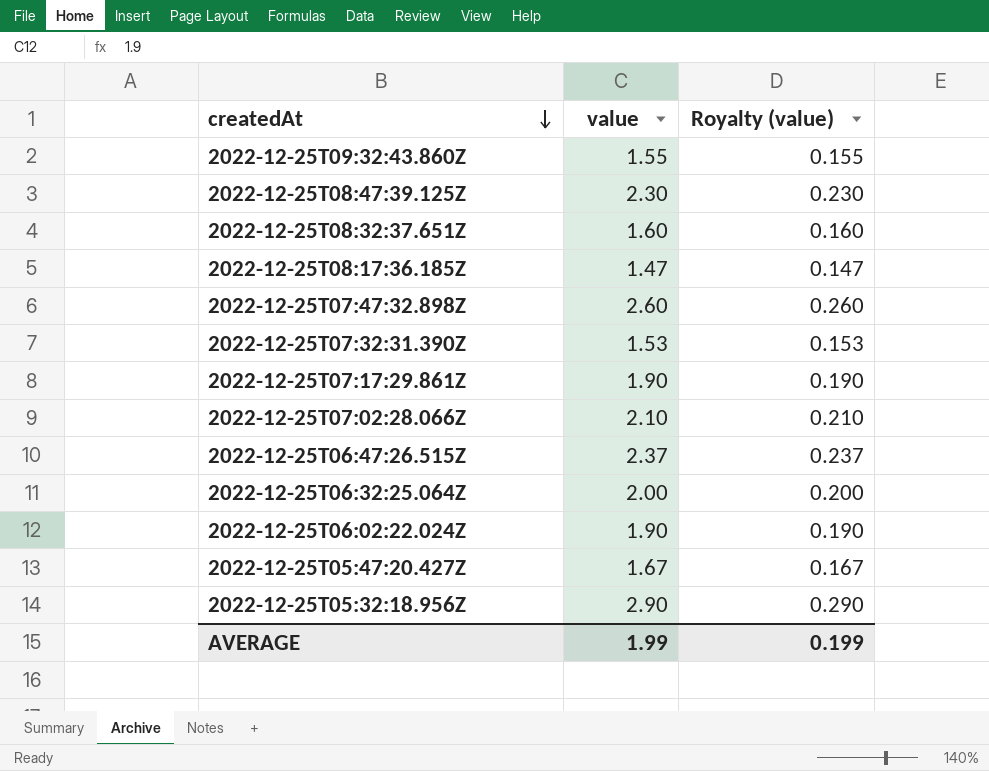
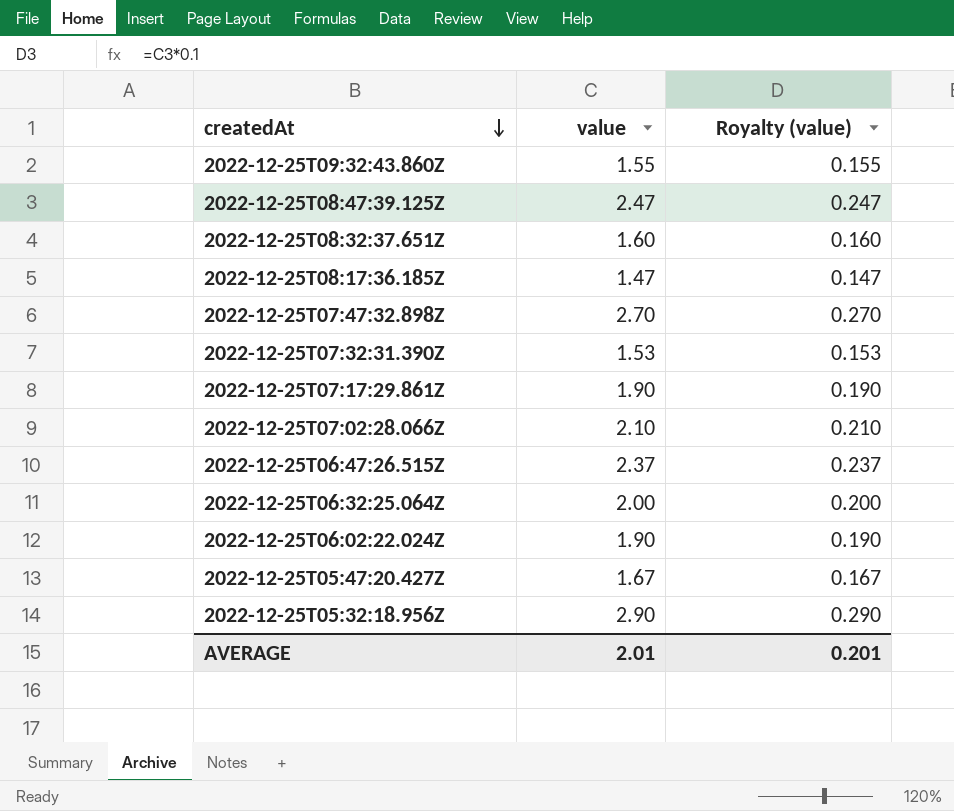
2022-12-25T08:47:39.125Z | value: 2.30 -> 2.47
2022-12-25T08:47:39.125Z | Royalty (value): 0.230 -> 0.247
2022-12-25T07:47:32.898Z | value: 2.60 -> 2.70
2022-12-25T07:47:32.898Z | Royalty (value): 0.260 -> 0.270
AVERAGE | value: 1.99 -> 2.01
AVERAGE | Royalty (value): 0.199 -> 0.201

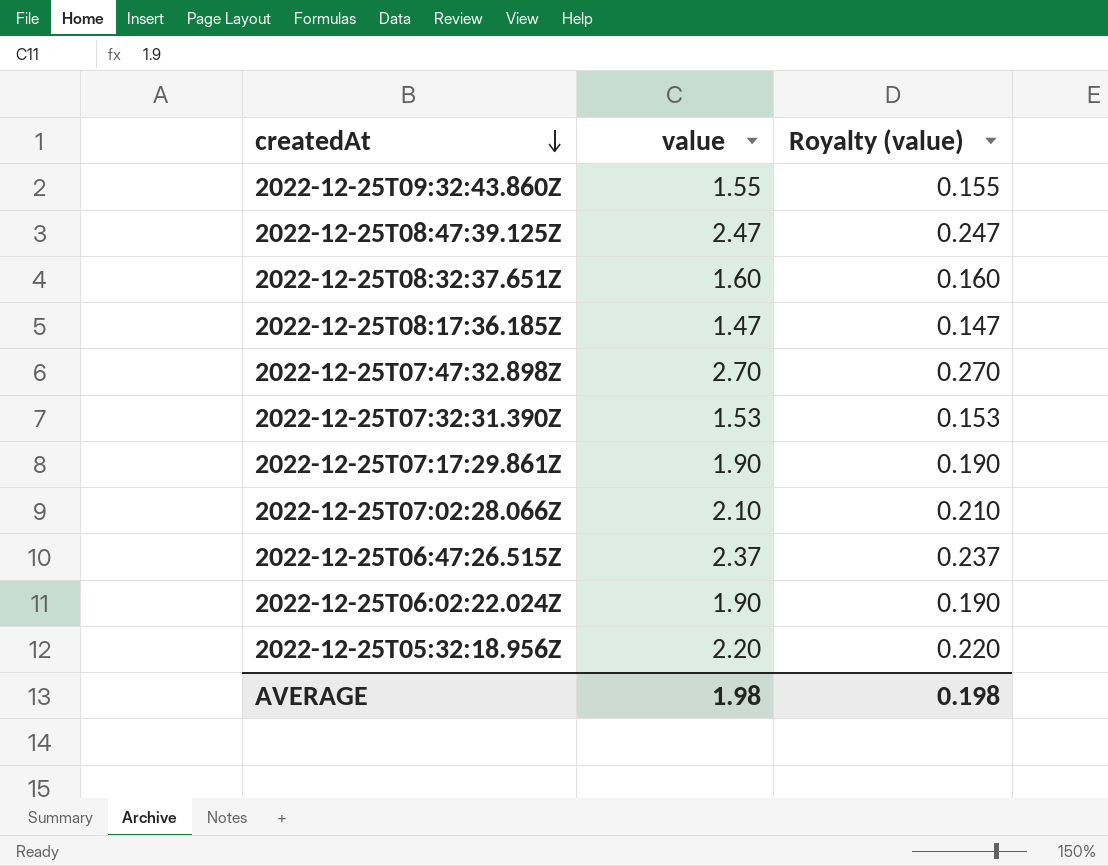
row 2022-12-25T06:32:25.064Z: 2.00 | 0.200 -> none
row 2022-12-25T05:47:20.427Z: 1.67 | 0.167 -> none
2022-12-25T05:32:18.956Z | value: 2.90 -> 2.20
2022-12-25T05:32:18.956Z | Royalty (value): 0.290 -> 0.220
AVERAGE | value: 2.01 -> 1.98
AVERAGE | Royalty (value): 0.201 -> 0.198

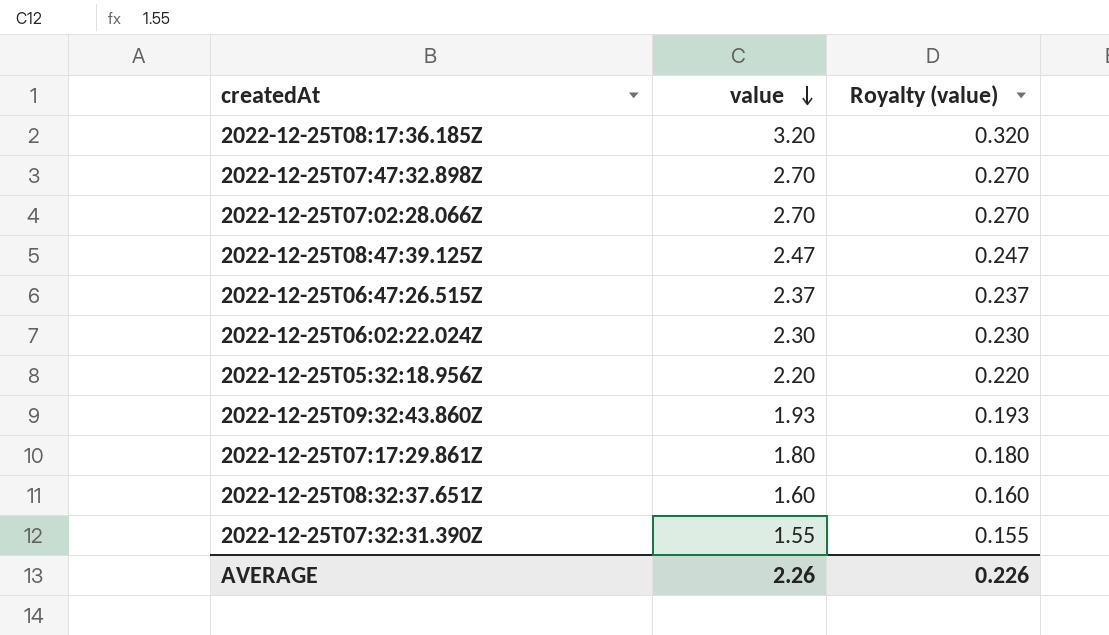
row order: createdAt descending -> value descending
2022-12-25T08:17:36.185Z | value: 1.47 -> 3.20
2022-12-25T08:17:36.185Z | Royalty (value): 0.147 -> 0.320
2022-12-25T07:02:28.066Z | value: 2.10 -> 2.70
2022-12-25T07:02:28.066Z | Royalty (value): 0.210 -> 0.270
2022-12-25T06:02:22.024Z | value: 1.90 -> 2.30
2022-12-25T06:02:22.024Z | Royalty (value): 0.190 -> 0.230
2022-12-25T09:32:43.860Z | value: 1.55 -> 1.93
2022-12-25T09:32:43.860Z | Royalty (value): 0.155 -> 0.193
2022-12-25T07:17:29.861Z | value: 1.90 -> 1.80
2022-12-25T07:17:29.861Z | Royalty (value): 0.190 -> 0.180
2022-12-25T07:32:31.390Z | value: 1.53 -> 1.55
2022-12-25T07:32:31.390Z | Royalty (value): 0.153 -> 0.155
AVERAGE | value: 1.98 -> 2.26
AVERAGE | Royalty (value): 0.198 -> 0.226

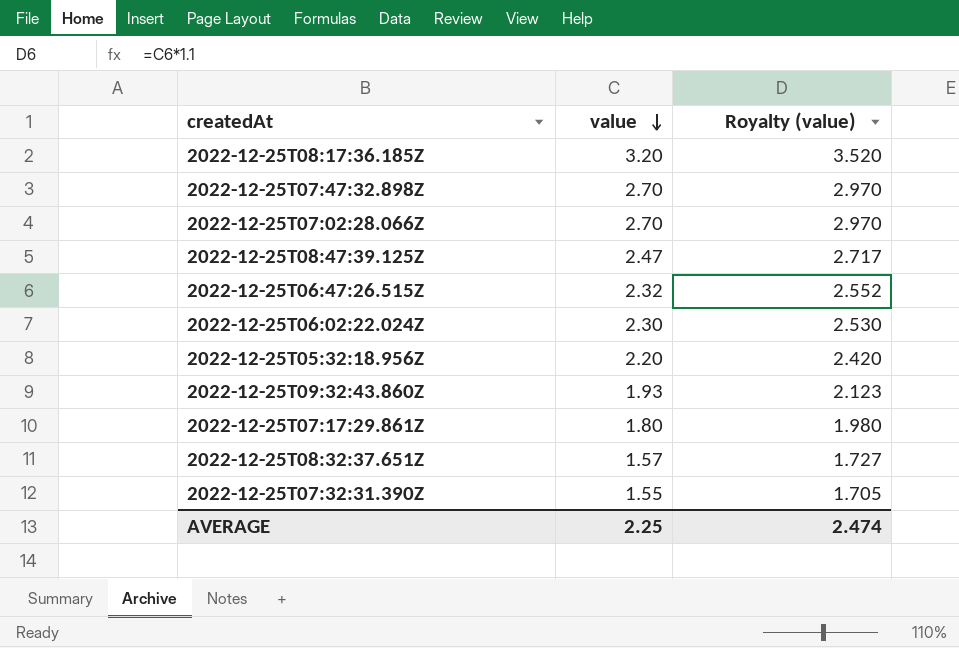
column Royalty (value) | formula: [value] * 0.1 -> [value] * 1.1
2022-12-25T06:47:26.515Z | value: 2.37 -> 2.32
2022-12-25T08:32:37.651Z | value: 1.60 -> 1.57
AVERAGE | value: 2.26 -> 2.25
AVERAGE | Royalty (value): 0.226 -> 2.474

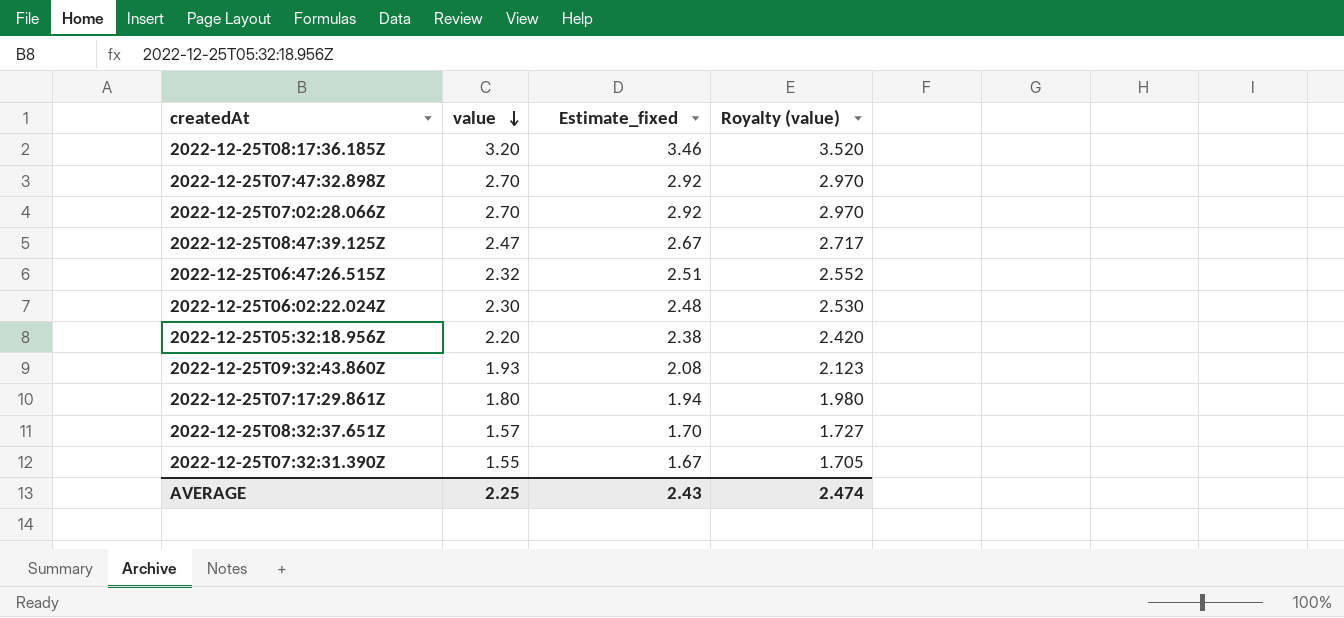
column Estimate_fixed | formula: none -> [value] * 1.08

